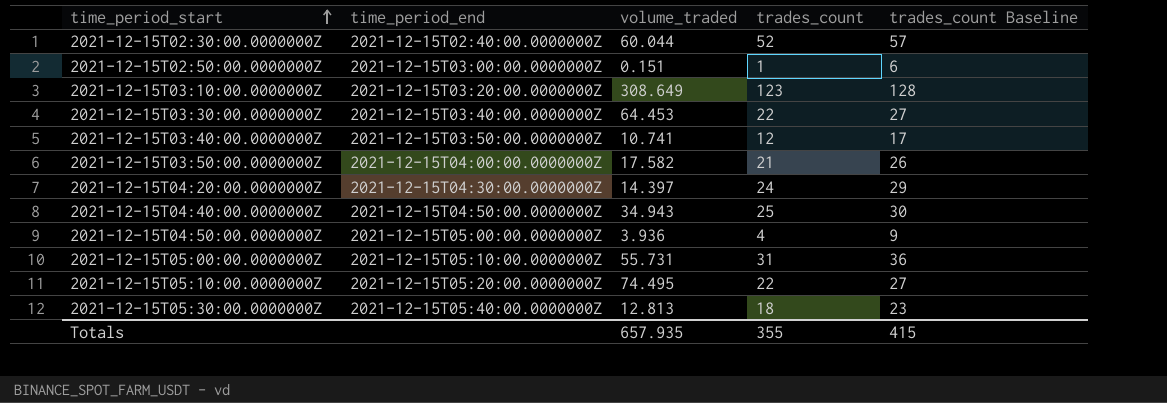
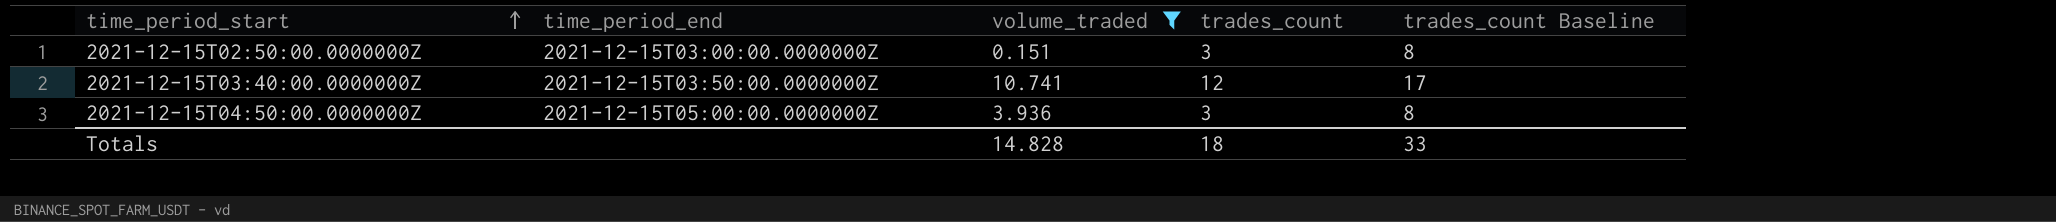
filter: none -> volume_traded <= 10.741
2021-12-15T02:50:00.0000000Z | trades_count: 1 -> 3
2021-12-15T02:50:00.0000000Z | trades_count Baseline: 6 -> 8
2021-12-15T04:50:00.0000000Z | trades_count: 4 -> 3
2021-12-15T04:50:00.0000000Z | trades_count Baseline: 9 -> 8
Totals | volume_traded: 657.935 -> 14.828
Totals | trades_count: 355 -> 18
Totals | trades_count Baseline: 415 -> 33

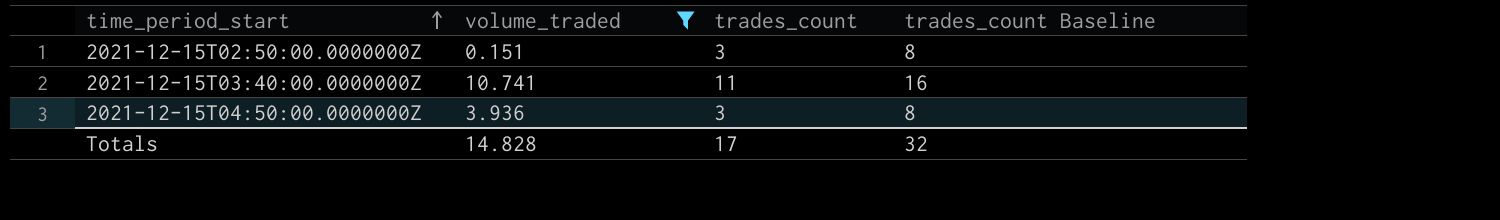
column time_period_end | position: 2 -> none
2021-12-15T03:40:00.0000000Z | trades_count: 12 -> 11
2021-12-15T03:40:00.0000000Z | trades_count Baseline: 17 -> 16
Totals | trades_count: 18 -> 17
Totals | trades_count Baseline: 33 -> 32

